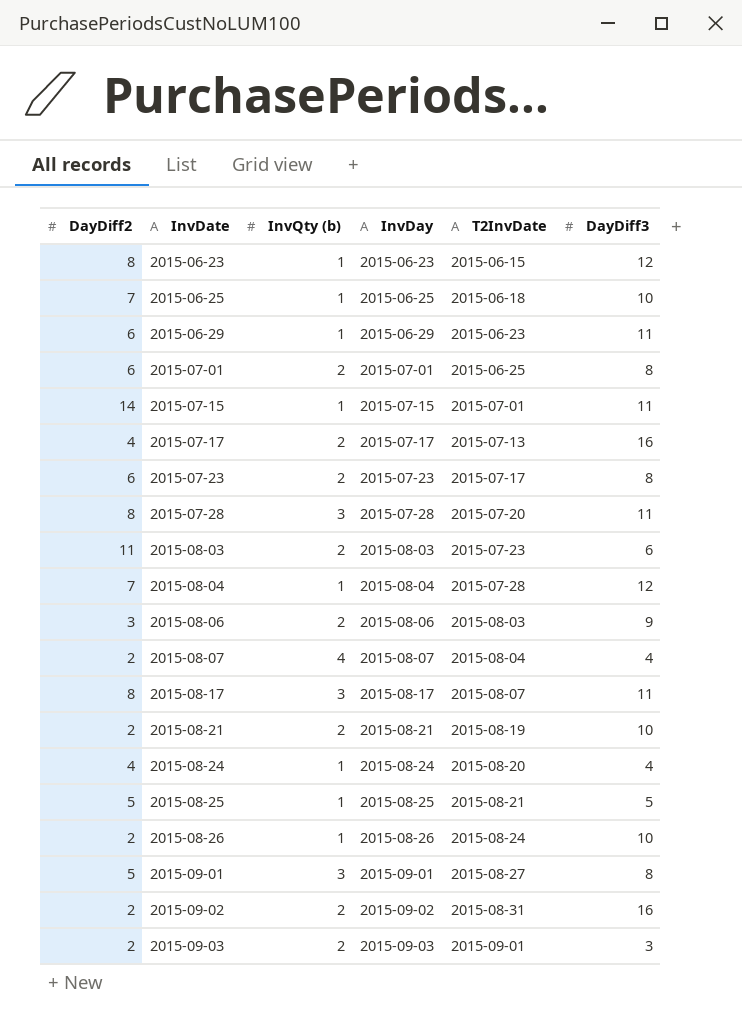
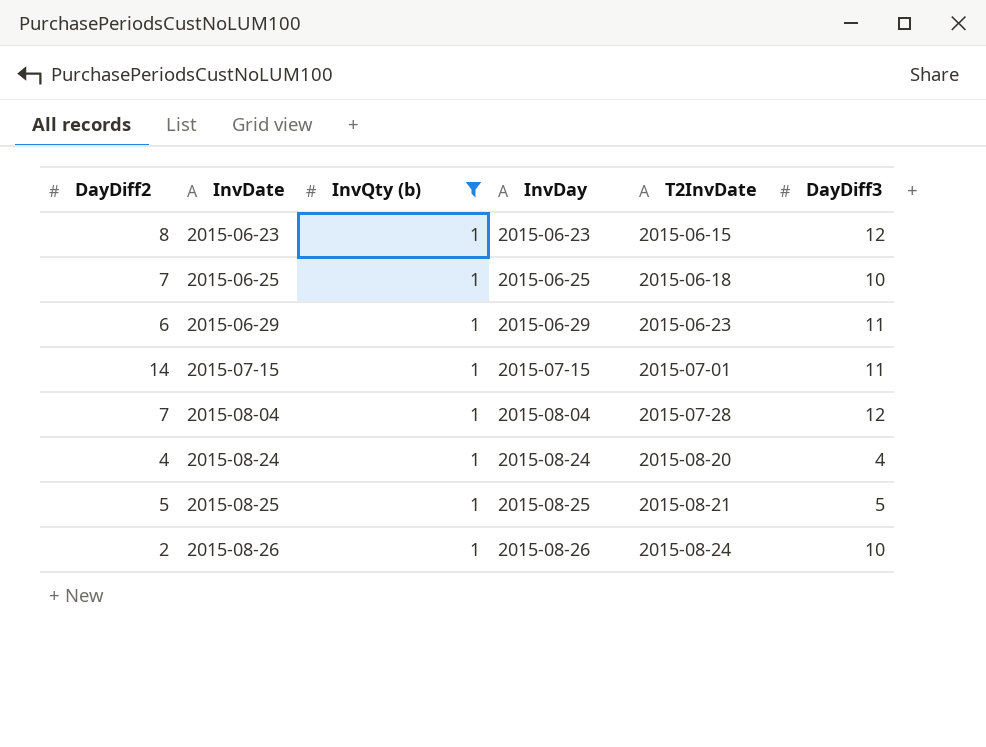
filter: none -> InvQty (b) = 1

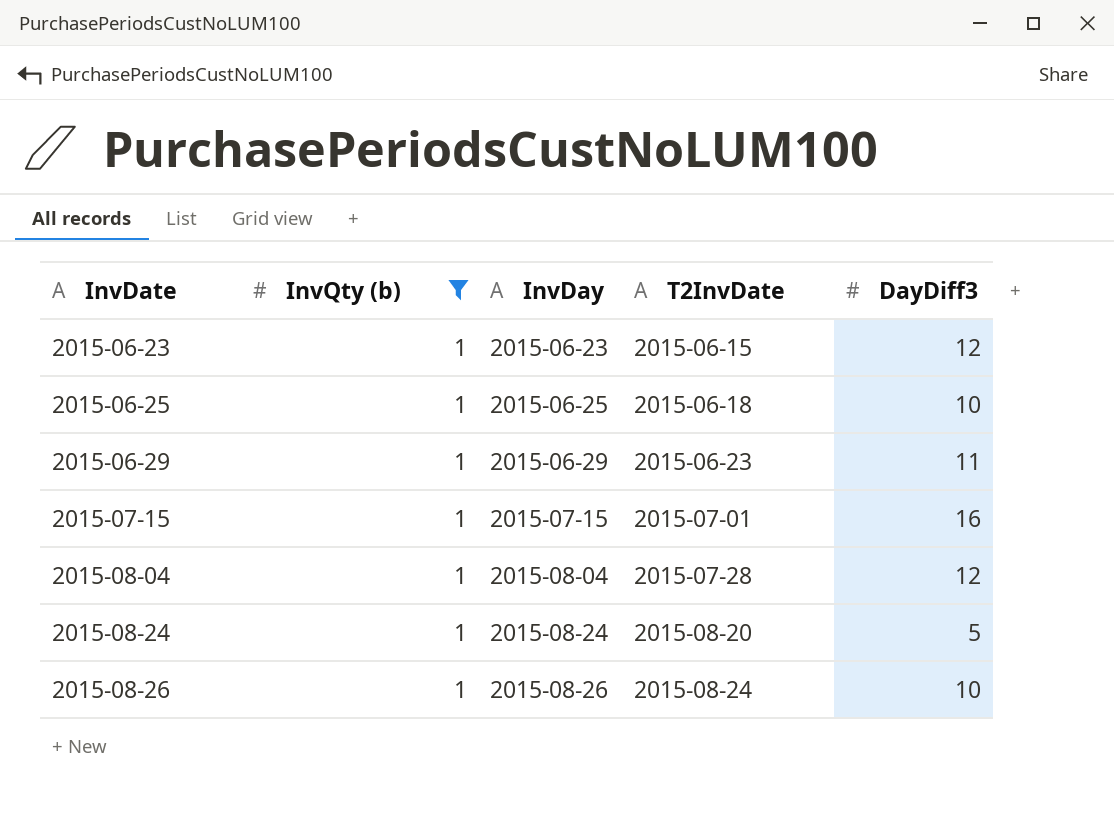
column DayDiff2 | position: 1 -> none
row 2015-08-25: 5 | 1 | 2015-08-25 | 2015-08-21 | 5 -> none
2015-07-15 | DayDiff3: 11 -> 16
2015-08-24 | DayDiff3: 4 -> 5

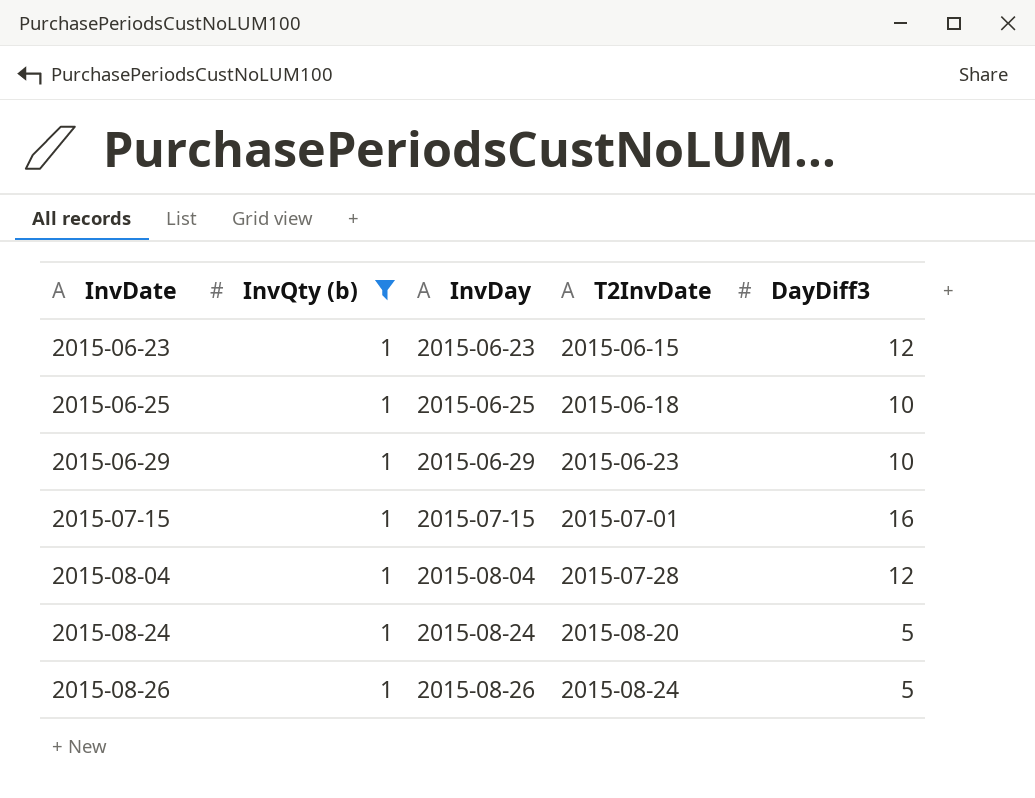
2015-06-29 | DayDiff3: 11 -> 10
2015-08-26 | DayDiff3: 10 -> 5

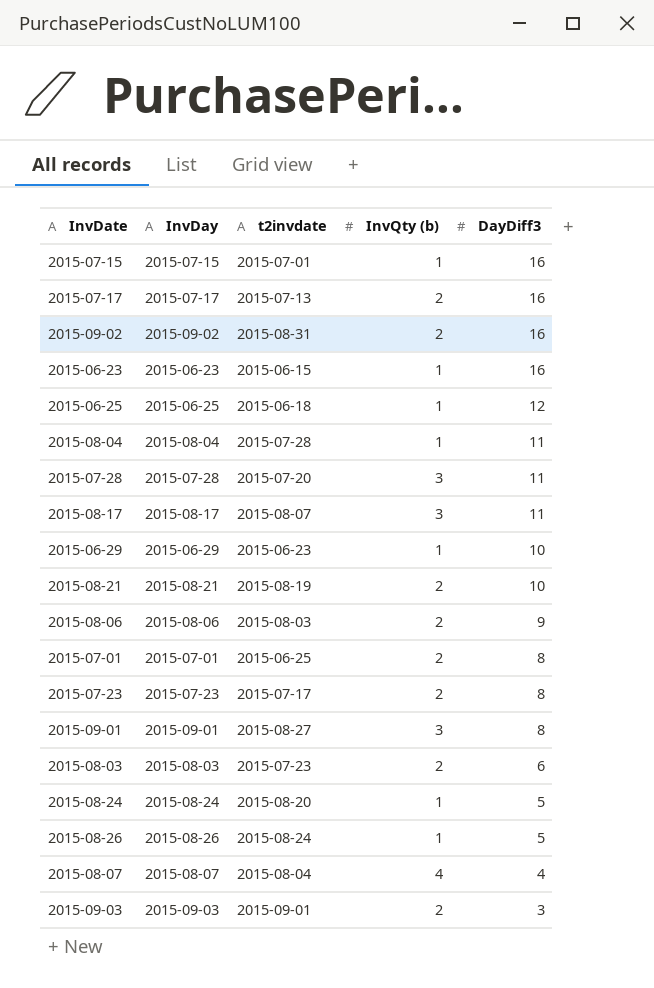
filter: InvQty (b) = 1 -> none
row order: InvDate ascending -> DayDiff3 descending
column name: T2InvDate -> t2invdate
column InvQty (b) | position: 2 -> 4
2015-06-23 | DayDiff3: 12 -> 16
2015-06-25 | DayDiff3: 10 -> 12
2015-08-04 | DayDiff3: 12 -> 11

